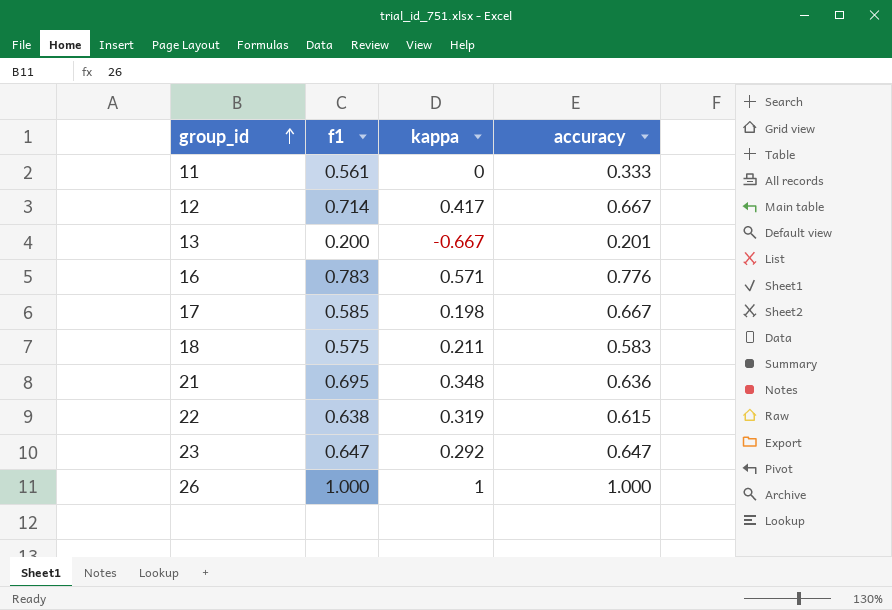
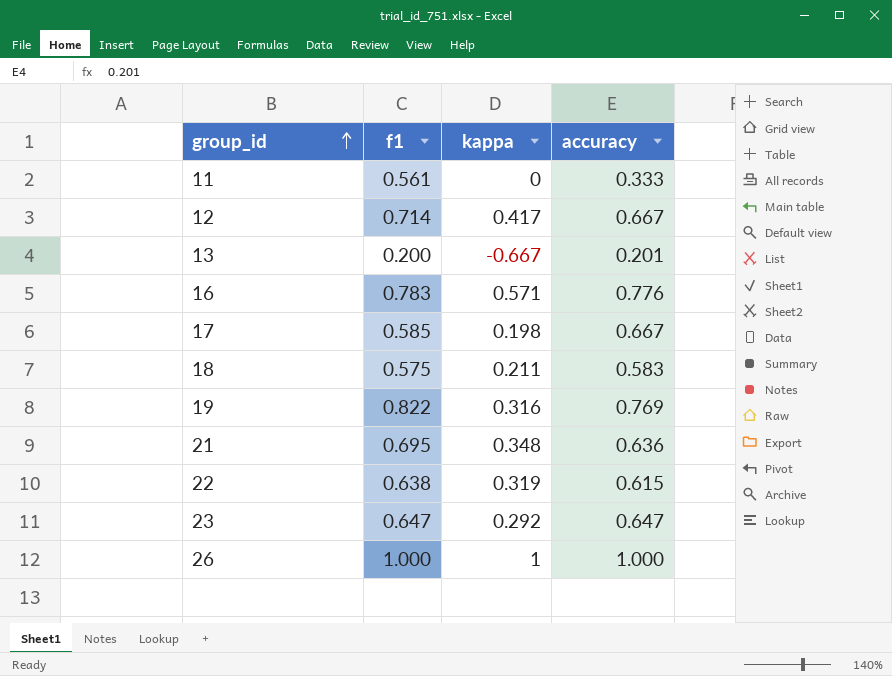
row 19: none -> 0.822 | 0.316 | 0.769

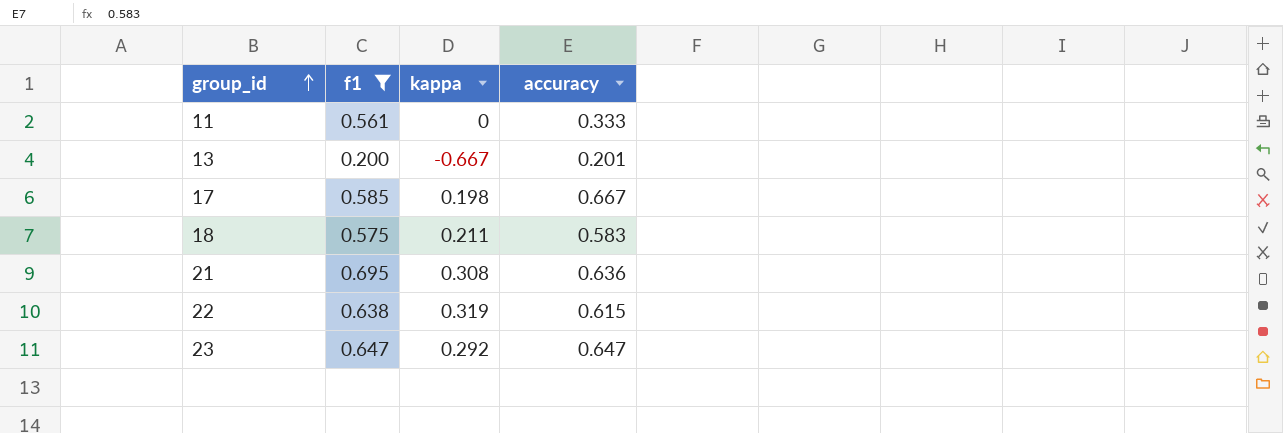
filter: none -> f1 <= 0.695
21 | kappa: 0.348 -> 0.308

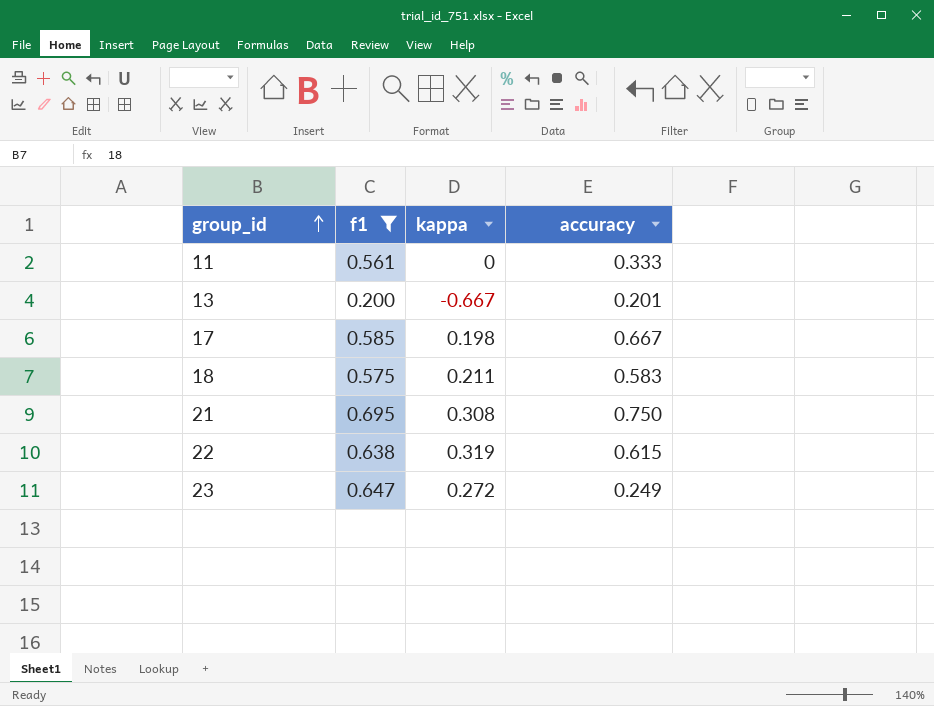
21 | accuracy: 0.636 -> 0.750
23 | kappa: 0.292 -> 0.272
23 | accuracy: 0.647 -> 0.249

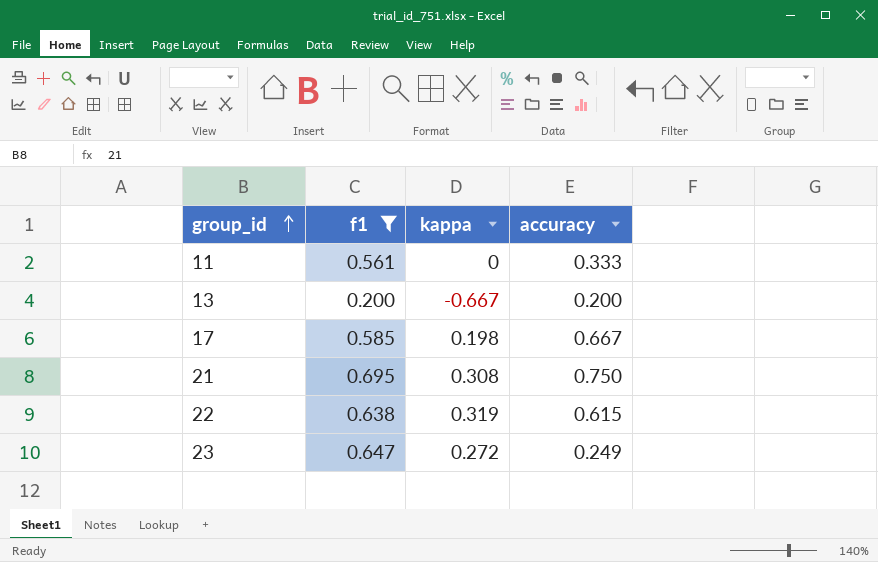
row 18: 0.575 | 0.211 | 0.583 -> none
13 | accuracy: 0.201 -> 0.200

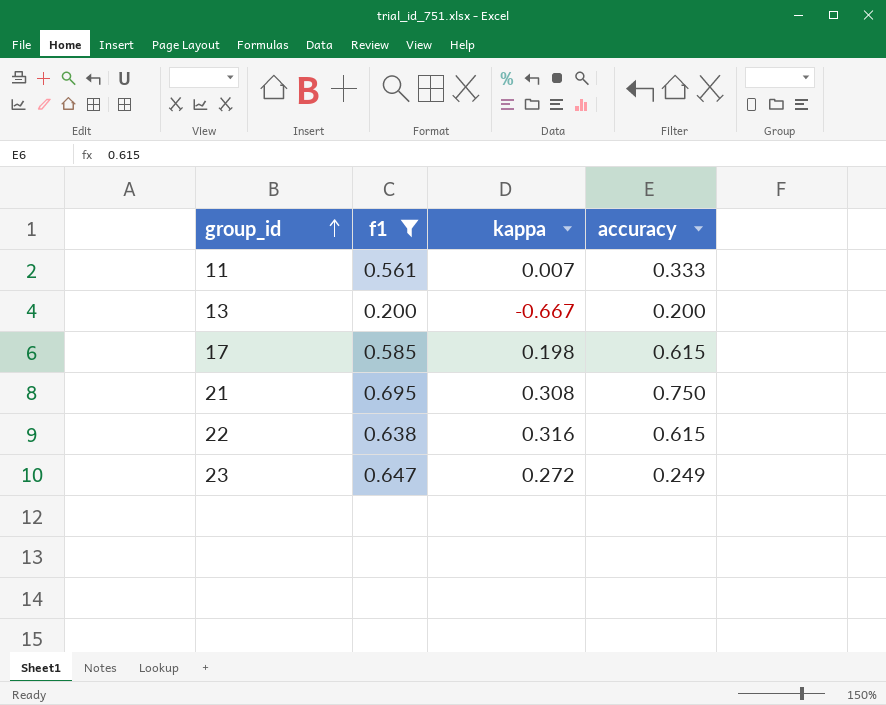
11 | kappa: 0 -> 0.007
17 | accuracy: 0.667 -> 0.615
22 | kappa: 0.319 -> 0.316

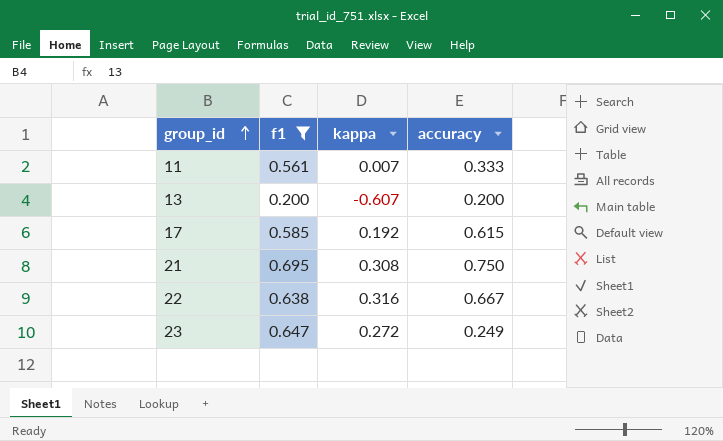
13 | kappa: -0.667 -> -0.607
17 | kappa: 0.198 -> 0.192
22 | accuracy: 0.615 -> 0.667

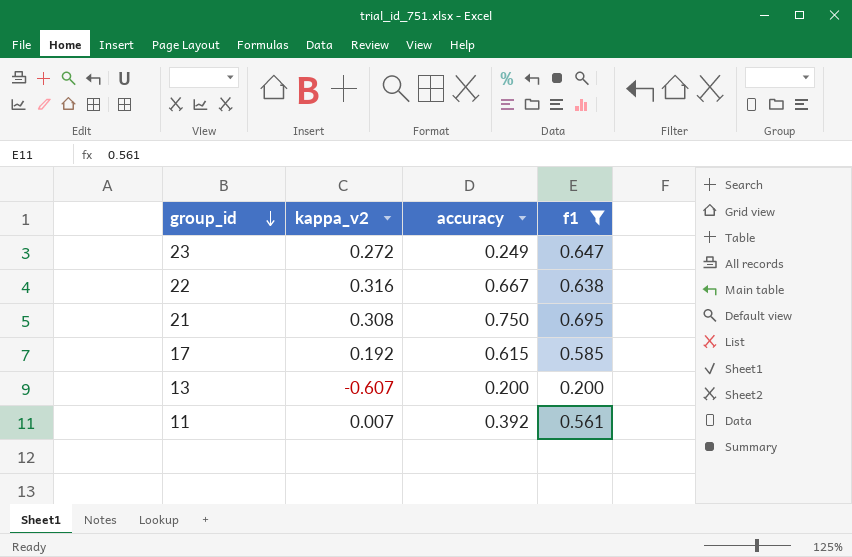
row order: group_id ascending -> group_id descending
column name: kappa -> kappa_v2
column f1 | position: 2 -> 4
11 | accuracy: 0.333 -> 0.392

